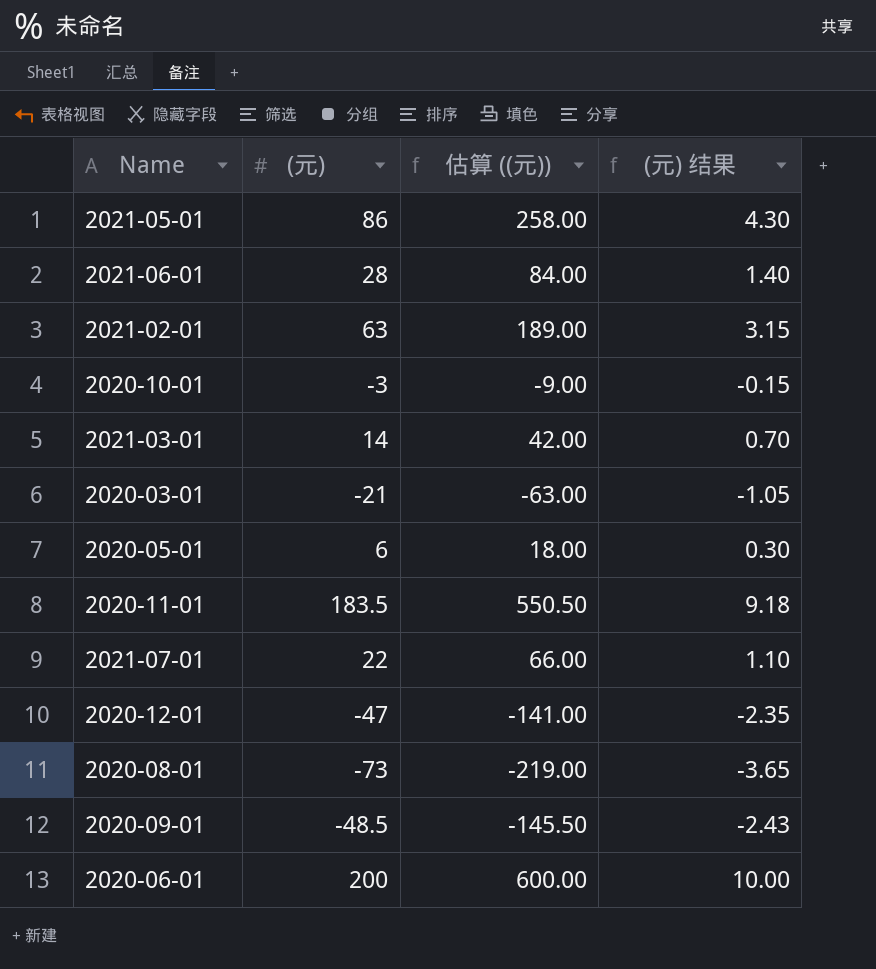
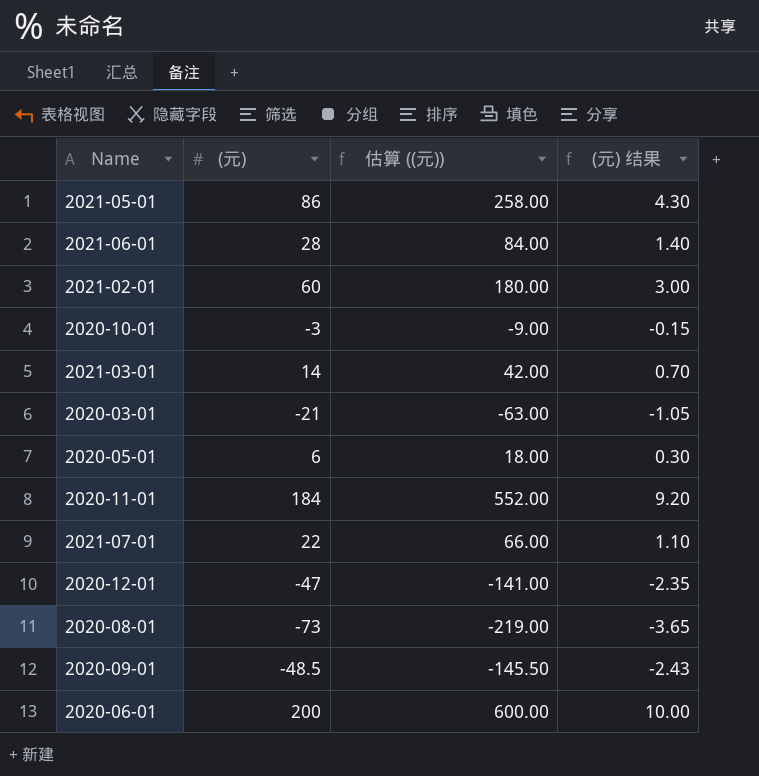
2021-02-01 | (元): 63 -> 60
2021-02-01 | 估算 ((元)): 189.00 -> 180.00
2021-02-01 | (元) 结果: 3.15 -> 3.00
2020-11-01 | (元): 183.5 -> 184
2020-11-01 | 估算 ((元)): 550.50 -> 552.00
2020-11-01 | (元) 结果: 9.18 -> 9.20

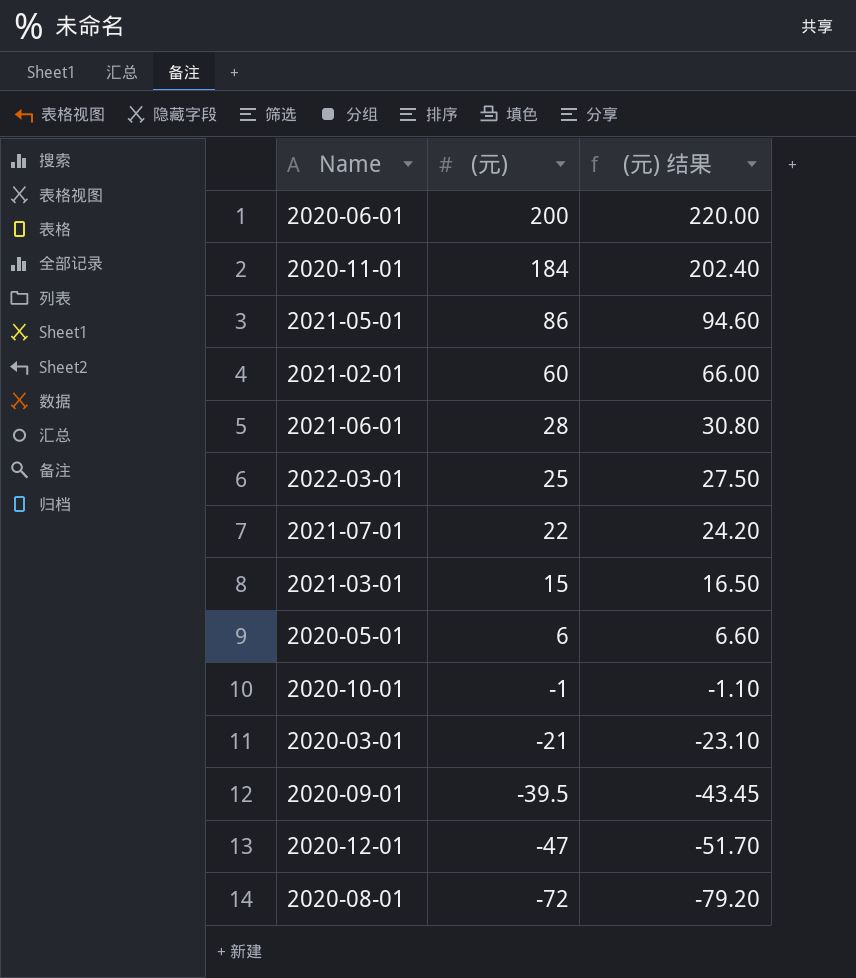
row order: none -> (元) descending
column 估算 ((元)) | formula: [(元)] * 3 -> none
column (元) 结果 | formula: [(元)] * 0.05 -> [(元)] * 1.1
row 2022-03-01: none -> 25 | 27.50
2021-03-01 | (元): 14 -> 15
2020-10-01 | (元): -3 -> -1
2020-09-01 | (元): -48.5 -> -39.5
2020-08-01 | (元): -73 -> -72

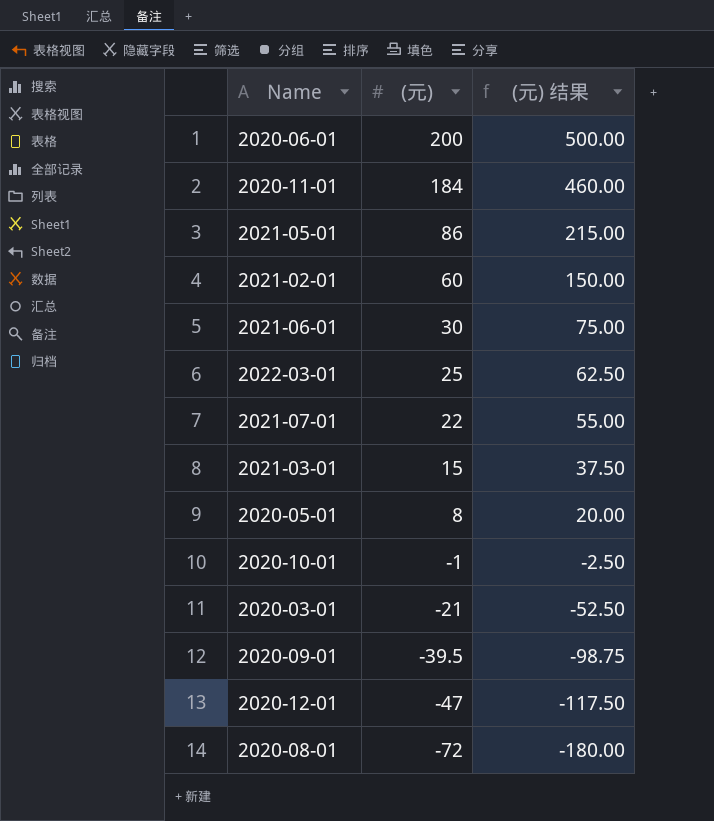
column (元) 结果 | formula: [(元)] * 1.1 -> [(元)] * 2.5
2021-06-01 | (元): 28 -> 30
2020-05-01 | (元): 6 -> 8

